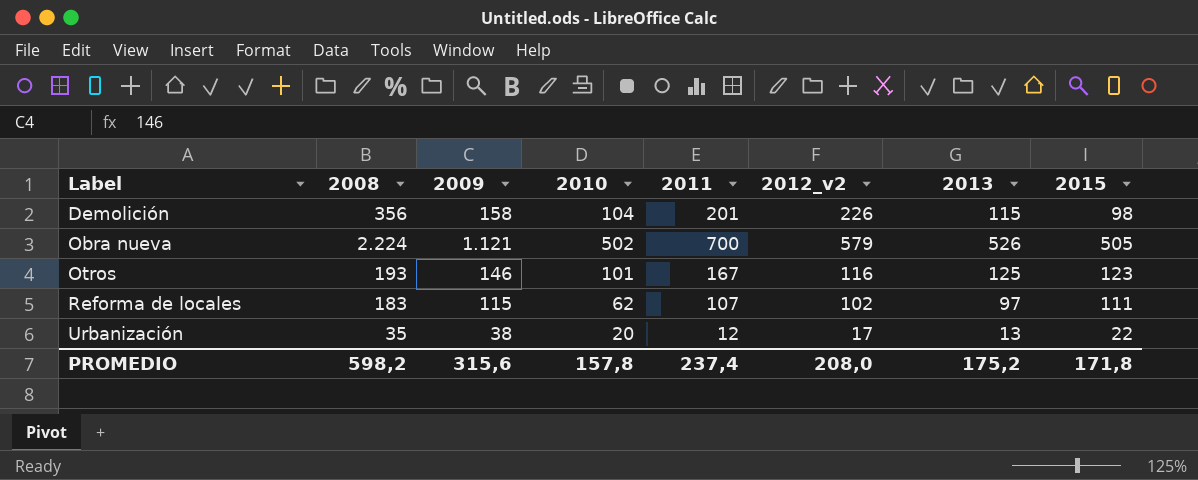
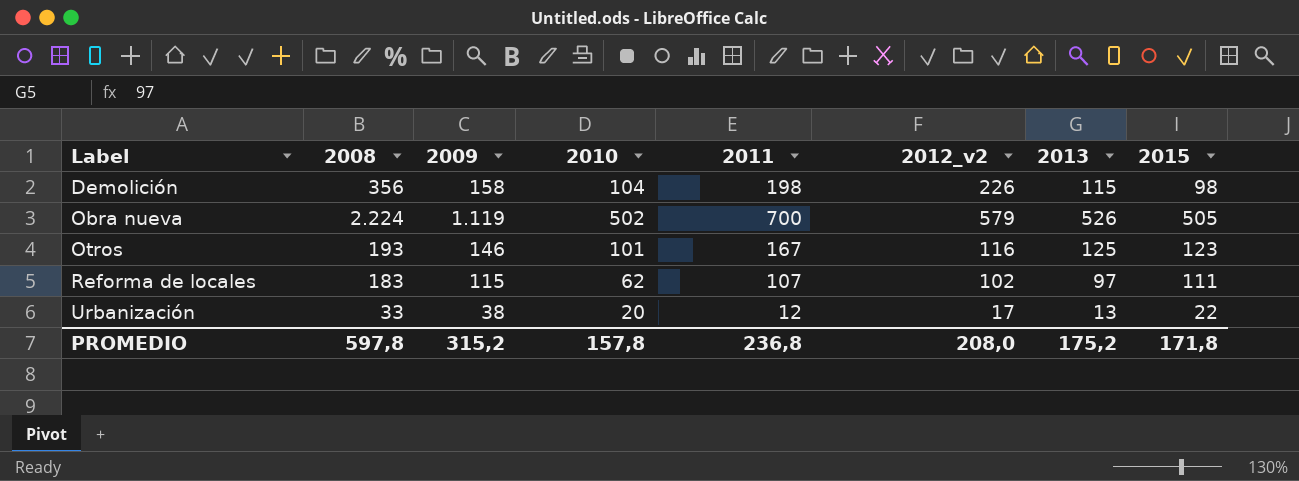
Demolición | 2011: 201 -> 198
Obra nueva | 2009: 1.121 -> 1.119
Urbanización | 2008: 35 -> 33
PROMEDIO | 2008: 598,2 -> 597,8
PROMEDIO | 2009: 315,6 -> 315,2
PROMEDIO | 2011: 237,4 -> 236,8

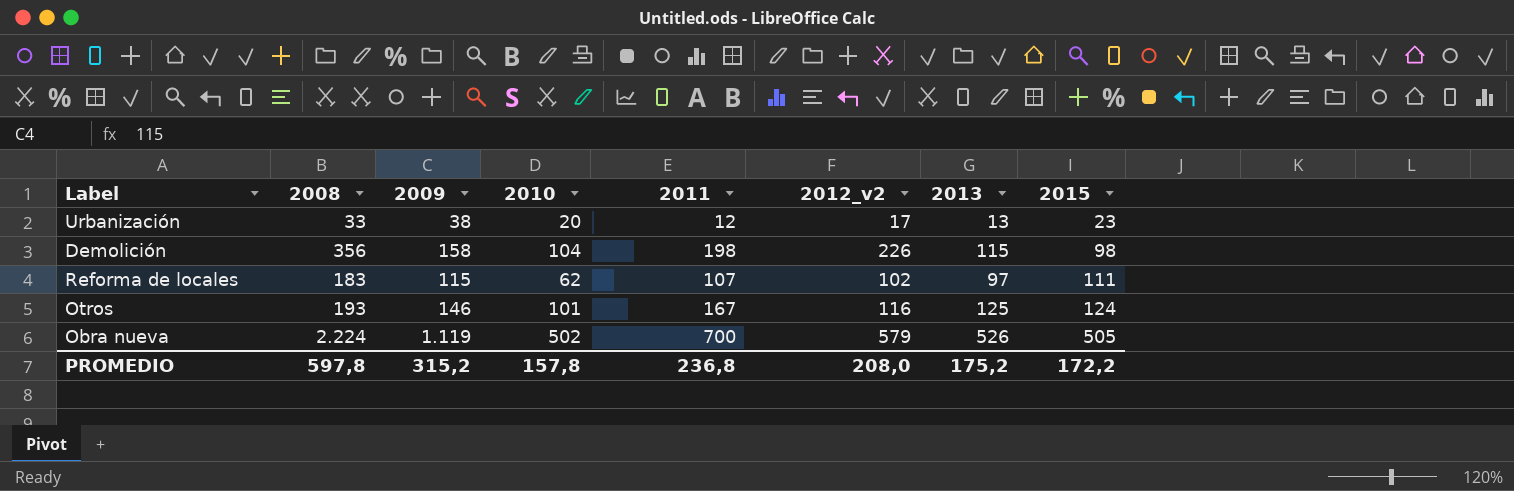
row order: Label ascending -> 2015 ascending
Urbanización | 2015: 22 -> 23
Otros | 2015: 123 -> 124
PROMEDIO | 2015: 171,8 -> 172,2

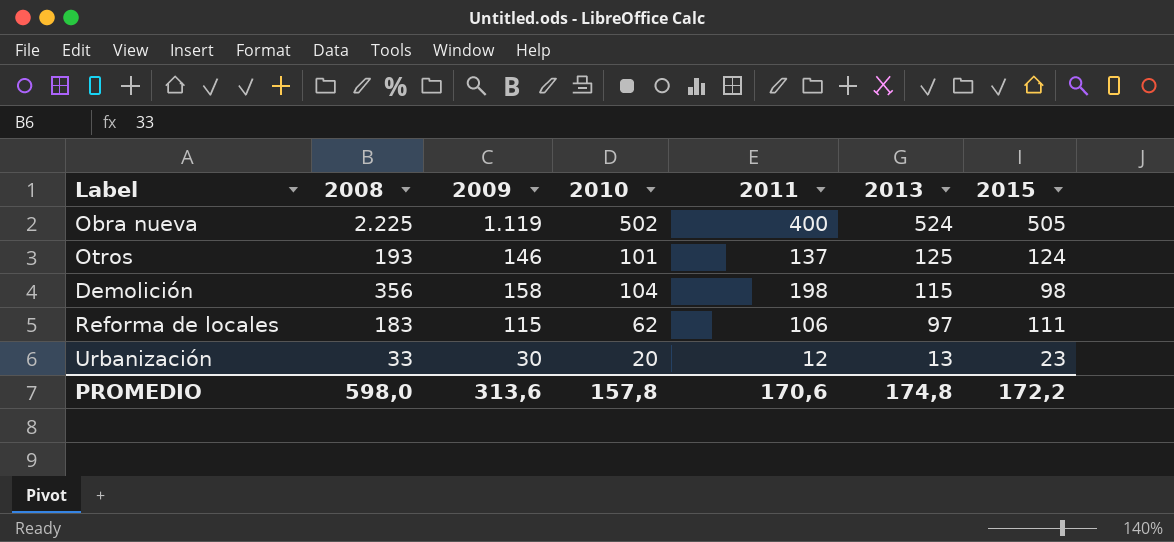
row order: 2015 ascending -> 2013 descending
column 2012_v2 | position: 6 -> none
Obra nueva | 2008: 2.224 -> 2.225
Obra nueva | 2011: 700 -> 400
Obra nueva | 2013: 526 -> 524
Otros | 2011: 167 -> 137
Reforma de locales | 2011: 107 -> 106
Urbanización | 2009: 38 -> 30
PROMEDIO | 2008: 597,8 -> 598,0
PROMEDIO | 2009: 315,2 -> 313,6
PROMEDIO | 2011: 236,8 -> 170,6
PROMEDIO | 2013: 175,2 -> 174,8

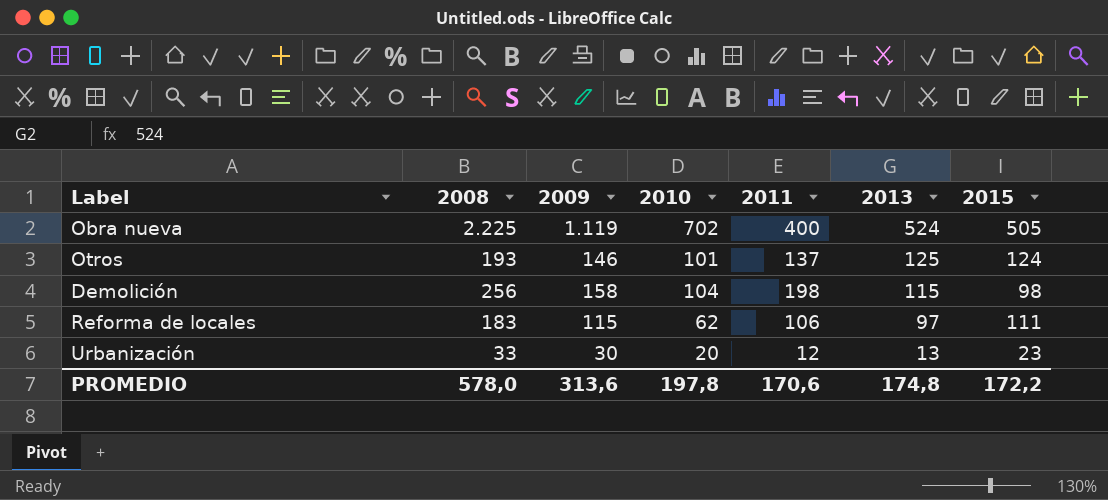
Obra nueva | 2010: 502 -> 702
Demolición | 2008: 356 -> 256
PROMEDIO | 2008: 598,0 -> 578,0
PROMEDIO | 2010: 157,8 -> 197,8

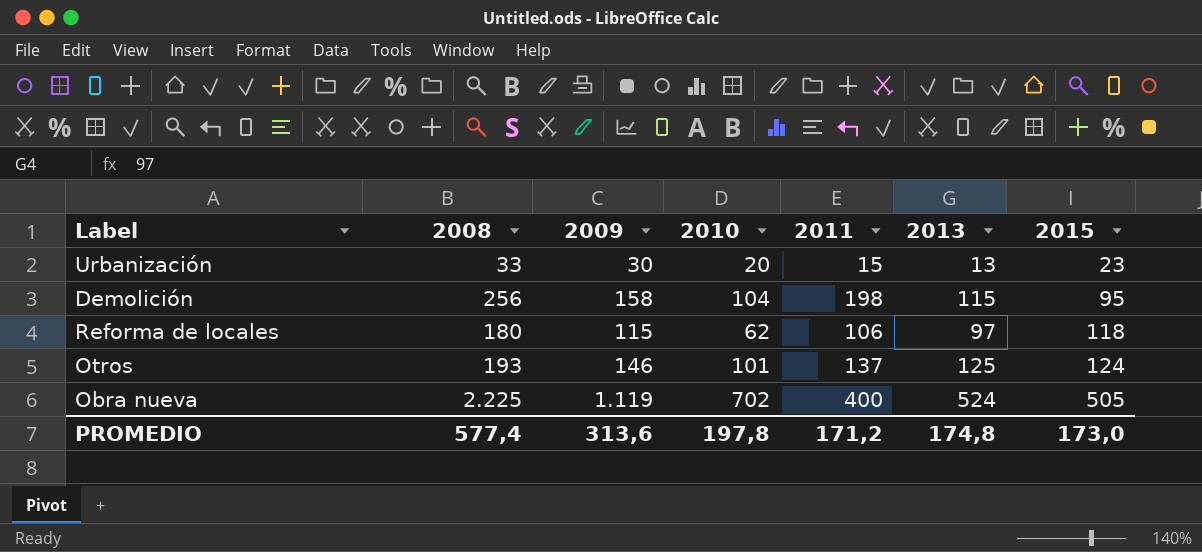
row order: 2013 descending -> 2015 ascending
Urbanización | 2011: 12 -> 15
Demolición | 2015: 98 -> 95
Reforma de locales | 2008: 183 -> 180
Reforma de locales | 2015: 111 -> 118
PROMEDIO | 2008: 578,0 -> 577,4
PROMEDIO | 2011: 170,6 -> 171,2
PROMEDIO | 2015: 172,2 -> 173,0

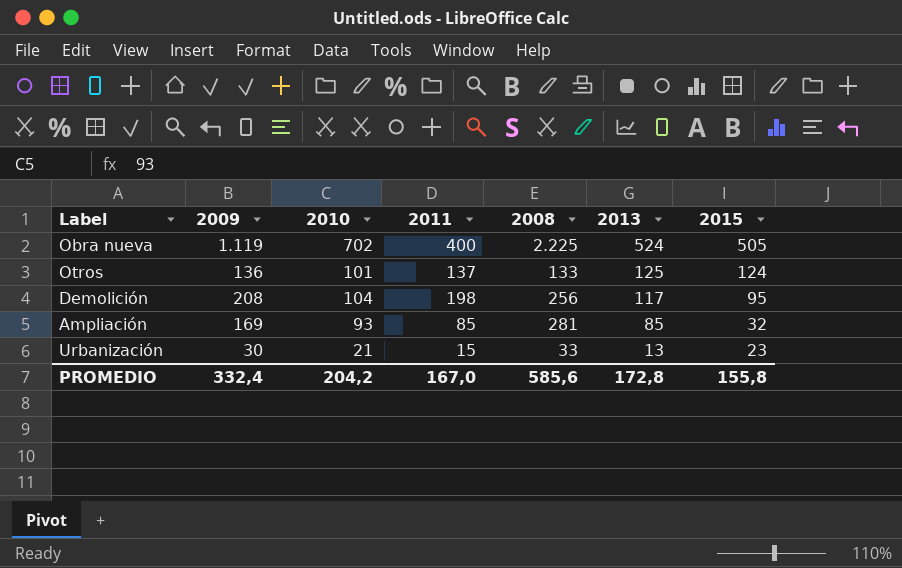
row order: 2015 ascending -> 2013 descending
column 2008 | position: 2 -> 5
row Reforma de locales: 180 | 115 | 62 | 106 | 97 | 118 -> none
Otros | 2009: 146 -> 136
Otros | 2008: 193 -> 133
Demolición | 2009: 158 -> 208
Demolición | 2013: 115 -> 117
row Ampliación: none -> 169 | 93 | 85 | 281 | 85 | 32
Urbanización | 2010: 20 -> 21
PROMEDIO | 2009: 313,6 -> 332,4
PROMEDIO | 2010: 197,8 -> 204,2
PROMEDIO | 2011: 171,2 -> 167,0
PROMEDIO | 2008: 577,4 -> 585,6
PROMEDIO | 2013: 174,8 -> 172,8
PROMEDIO | 2015: 173,0 -> 155,8

